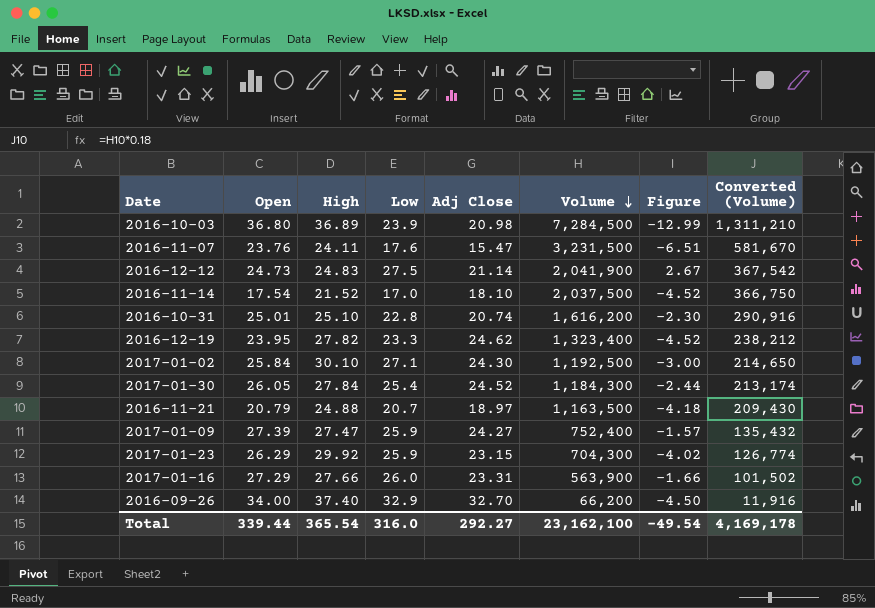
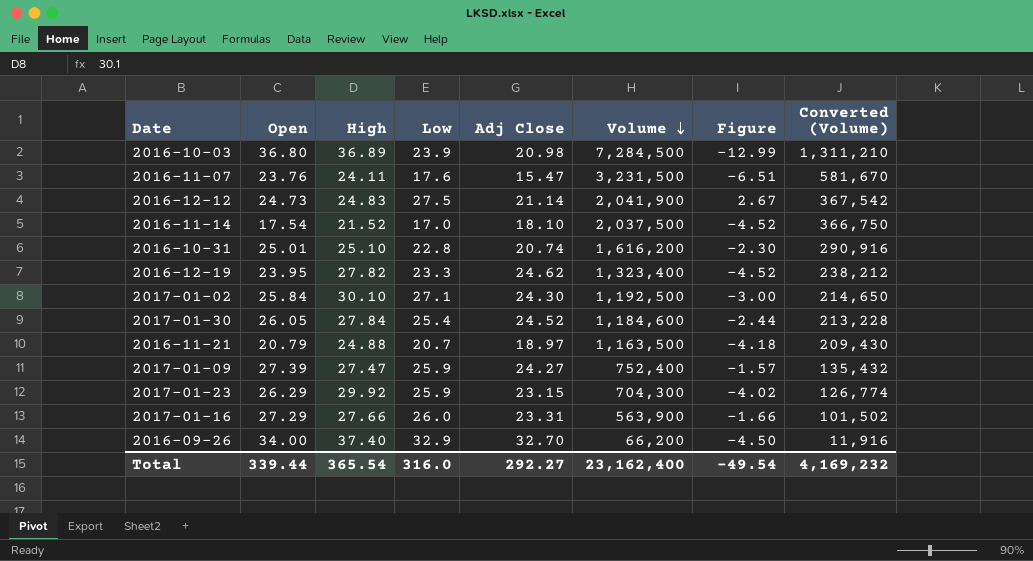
2017-01-30 | Volume: 1,184,300 -> 1,184,600
2017-01-30 | Converted (Volume): 213,174 -> 213,228
Total | Volume: 23,162,100 -> 23,162,400
Total | Converted (Volume): 4,169,178 -> 4,169,232

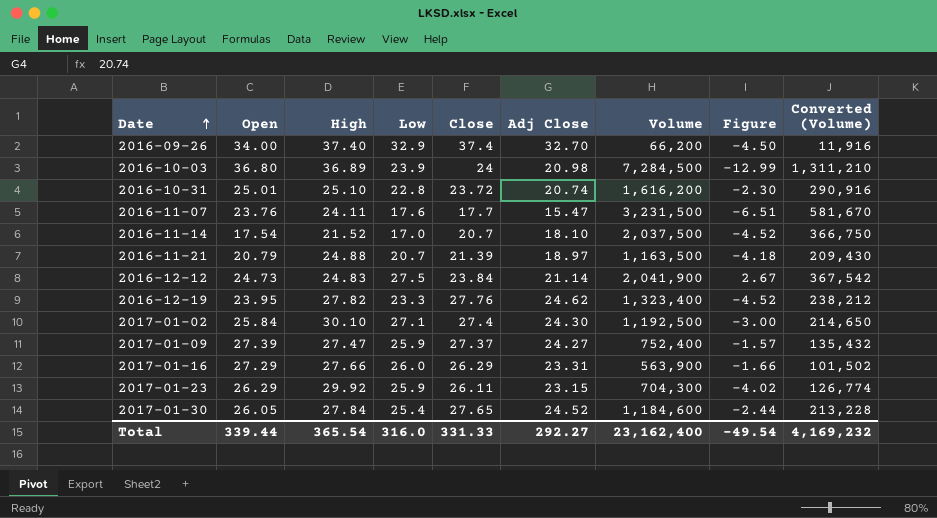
row order: Volume descending -> Date ascending
column Close | position: none -> 5

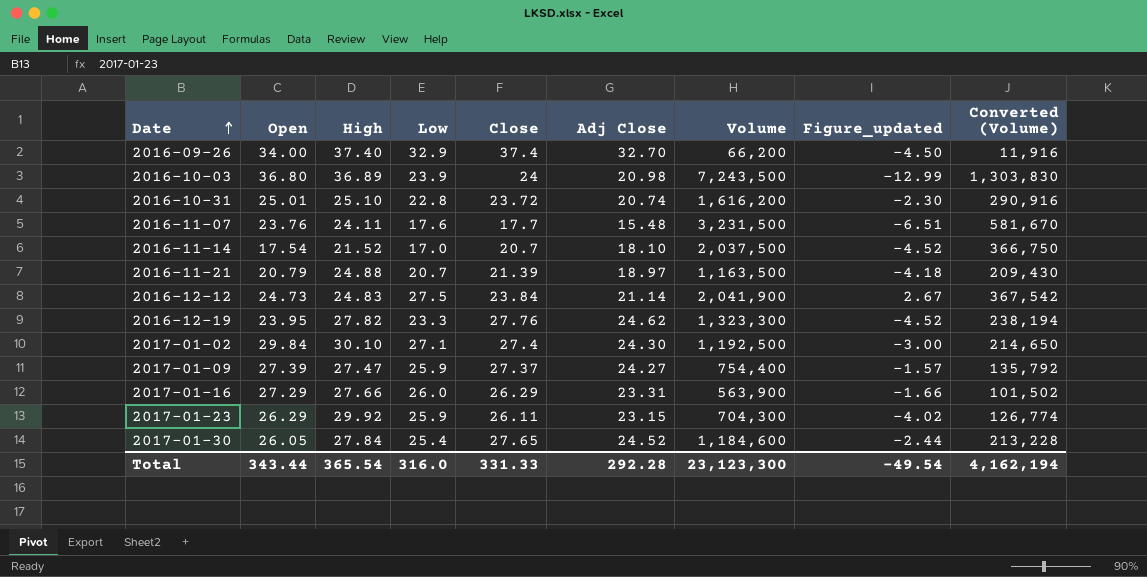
column name: Figure -> Figure_updated
2016-10-03 | Volume: 7,284,500 -> 7,243,500
2016-10-03 | Converted (Volume): 1,311,210 -> 1,303,830
2016-11-07 | Adj Close: 15.47 -> 15.48
2016-12-19 | Volume: 1,323,400 -> 1,323,300
2016-12-19 | Converted (Volume): 238,212 -> 238,194
2017-01-02 | Open: 25.84 -> 29.84
2017-01-09 | Volume: 752,400 -> 754,400
2017-01-09 | Converted (Volume): 135,432 -> 135,792
Total | Open: 339.44 -> 343.44
Total | Adj Close: 292.27 -> 292.28
Total | Volume: 23,162,400 -> 23,123,300
Total | Converted (Volume): 4,169,232 -> 4,162,194

